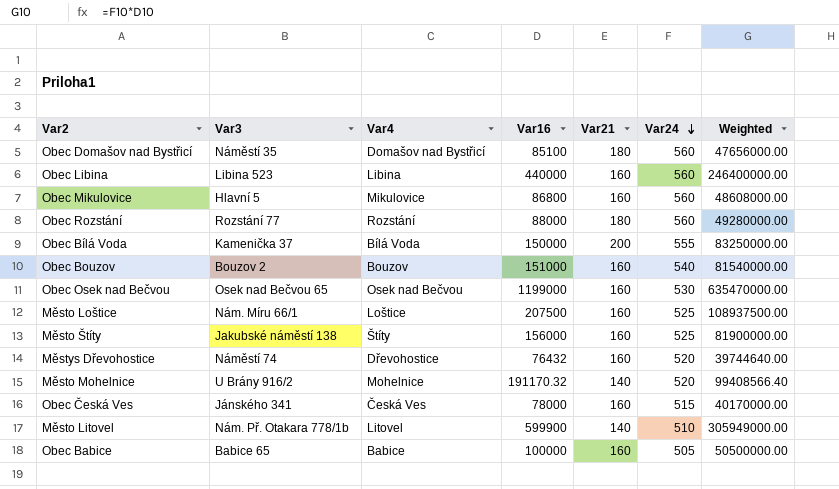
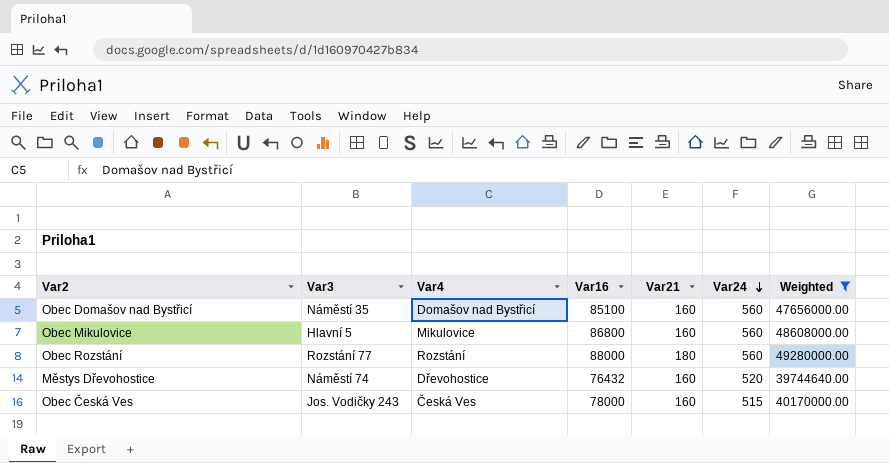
filter: none -> Weighted <= 49280000.00
Obec Domašov nad Bystřicí | Var21: 180 -> 160
Obec Česká Ves | Var3: Jánského 341 -> Jos. Vodičky 243

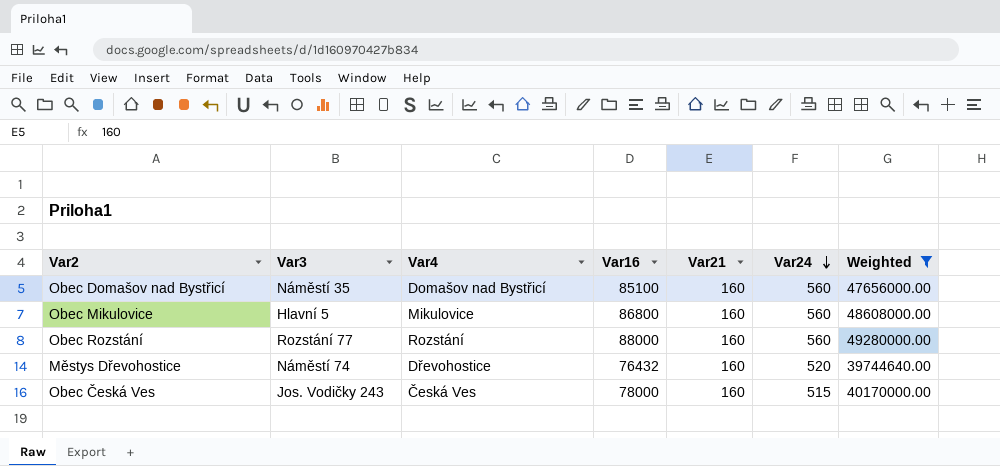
Obec Rozstání | Var21: 180 -> 160

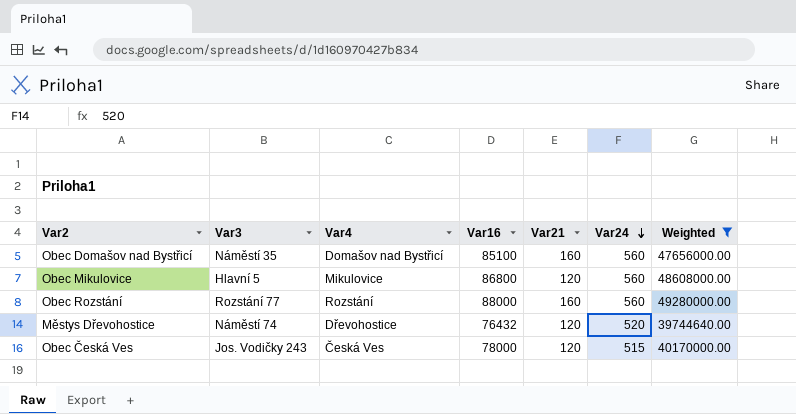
Obec Mikulovice | Var21: 160 -> 120
Městys Dřevohostice | Var21: 160 -> 120
Obec Česká Ves | Var21: 160 -> 120

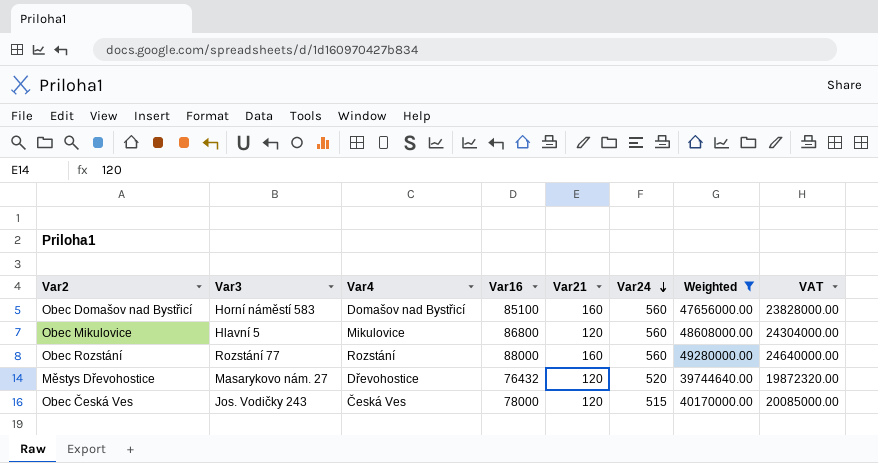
column VAT | formula: none -> [Weighted] * 0.5
Obec Domašov nad Bystřicí | Var3: Náměstí 35 -> Horní náměstí 583
Městys Dřevohostice | Var3: Náměstí 74 -> Masarykovo nám. 27

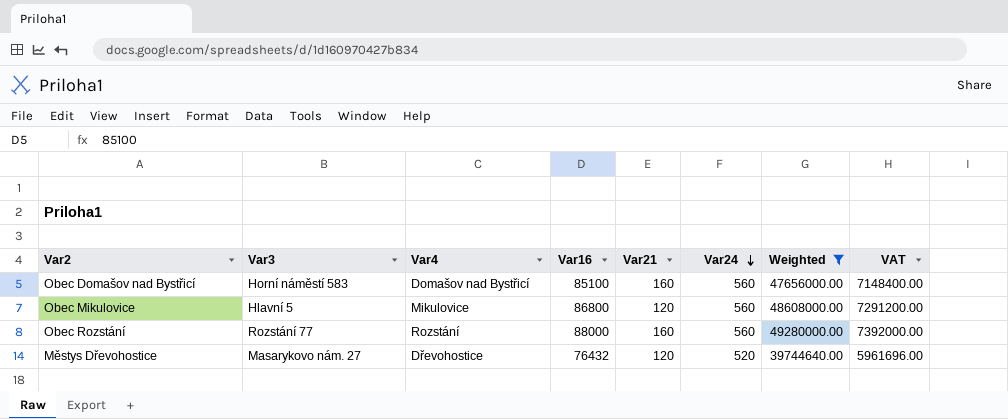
column VAT | formula: [Weighted] * 0.5 -> [Weighted] * 0.15
row Obec Česká Ves: Jos. Vodičky 243 | Česká Ves | 78000 | 120 | 515 | 40170000.00 | 20085000.00 -> none

